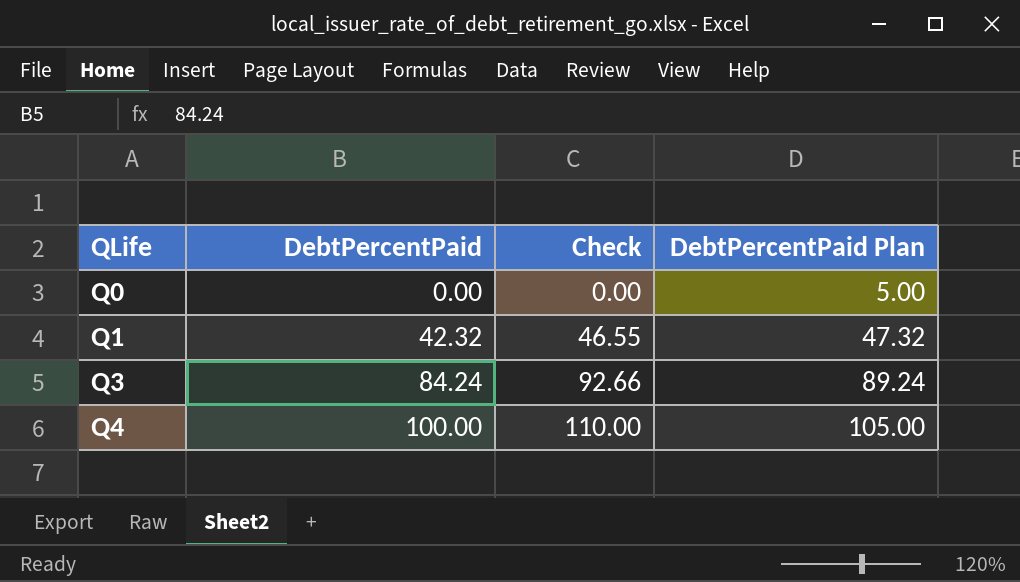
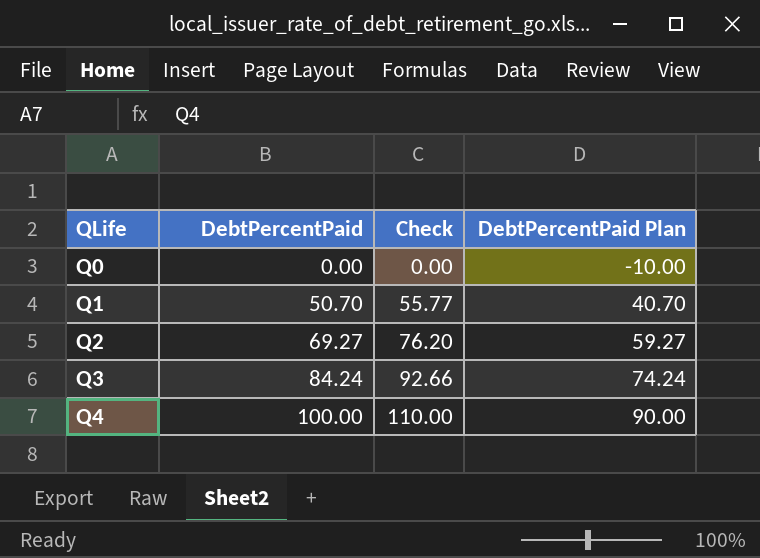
column DebtPercentPaid Plan | formula: [DebtPercentPaid] + 5 -> [DebtPercentPaid] - 10
Q1 | DebtPercentPaid: 42.32 -> 50.70
Q1 | Check: 46.55 -> 55.77
row Q2: none -> 69.27 | 76.20 | 59.27

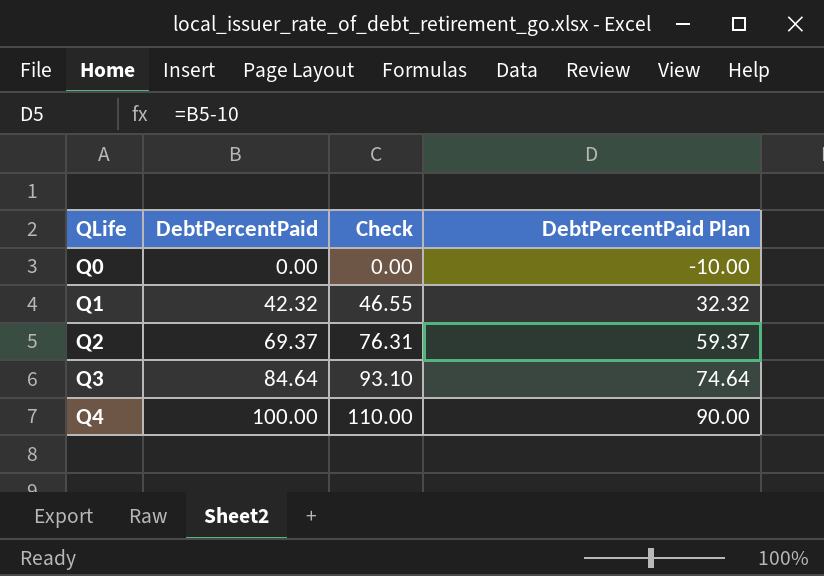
Q1 | DebtPercentPaid: 50.70 -> 42.32
Q1 | Check: 55.77 -> 46.55
Q1 | DebtPercentPaid Plan: 40.70 -> 32.32
Q2 | DebtPercentPaid: 69.27 -> 69.37
Q2 | Check: 76.20 -> 76.31
Q2 | DebtPercentPaid Plan: 59.27 -> 59.37
Q3 | DebtPercentPaid: 84.24 -> 84.64
Q3 | Check: 92.66 -> 93.10
Q3 | DebtPercentPaid Plan: 74.24 -> 74.64

